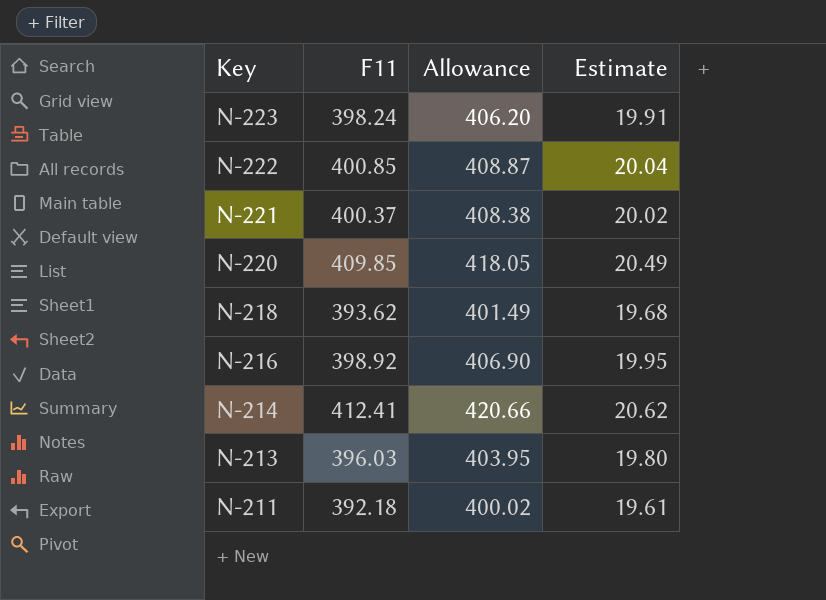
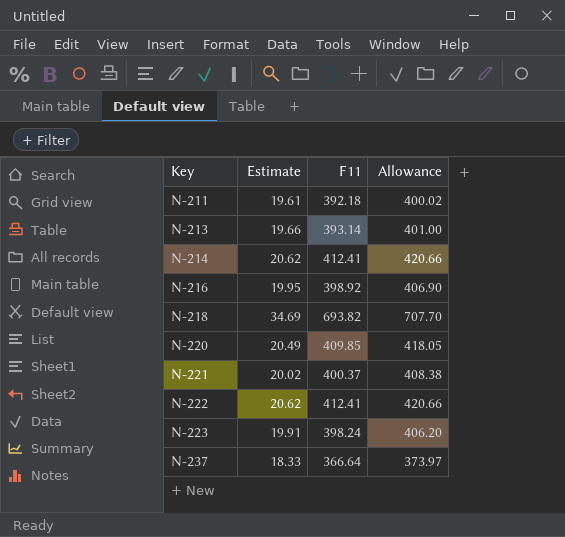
row order: Key descending -> Key ascending
column Estimate | position: 4 -> 2
N-213 | Estimate: 19.80 -> 19.66
N-213 | F11: 396.03 -> 393.14
N-213 | Allowance: 403.95 -> 401.00
N-218 | Estimate: 19.68 -> 34.69
N-218 | F11: 393.62 -> 693.82
N-218 | Allowance: 401.49 -> 707.70
N-222 | Estimate: 20.04 -> 20.62
N-222 | F11: 400.85 -> 412.41
N-222 | Allowance: 408.87 -> 420.66
row N-237: none -> 18.33 | 366.64 | 373.97

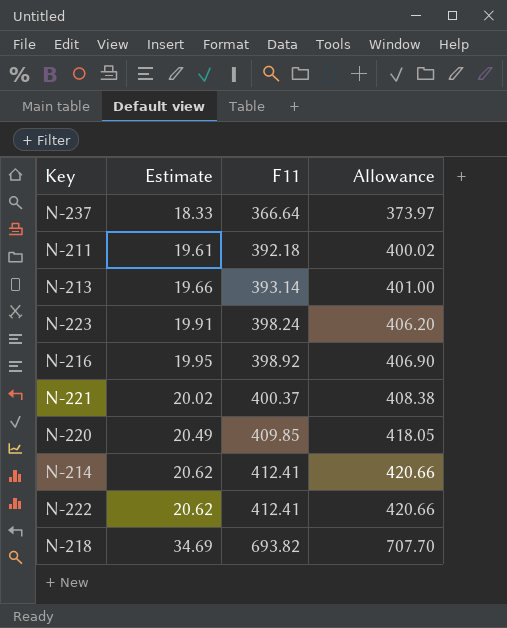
row order: Key ascending -> Estimate ascending

